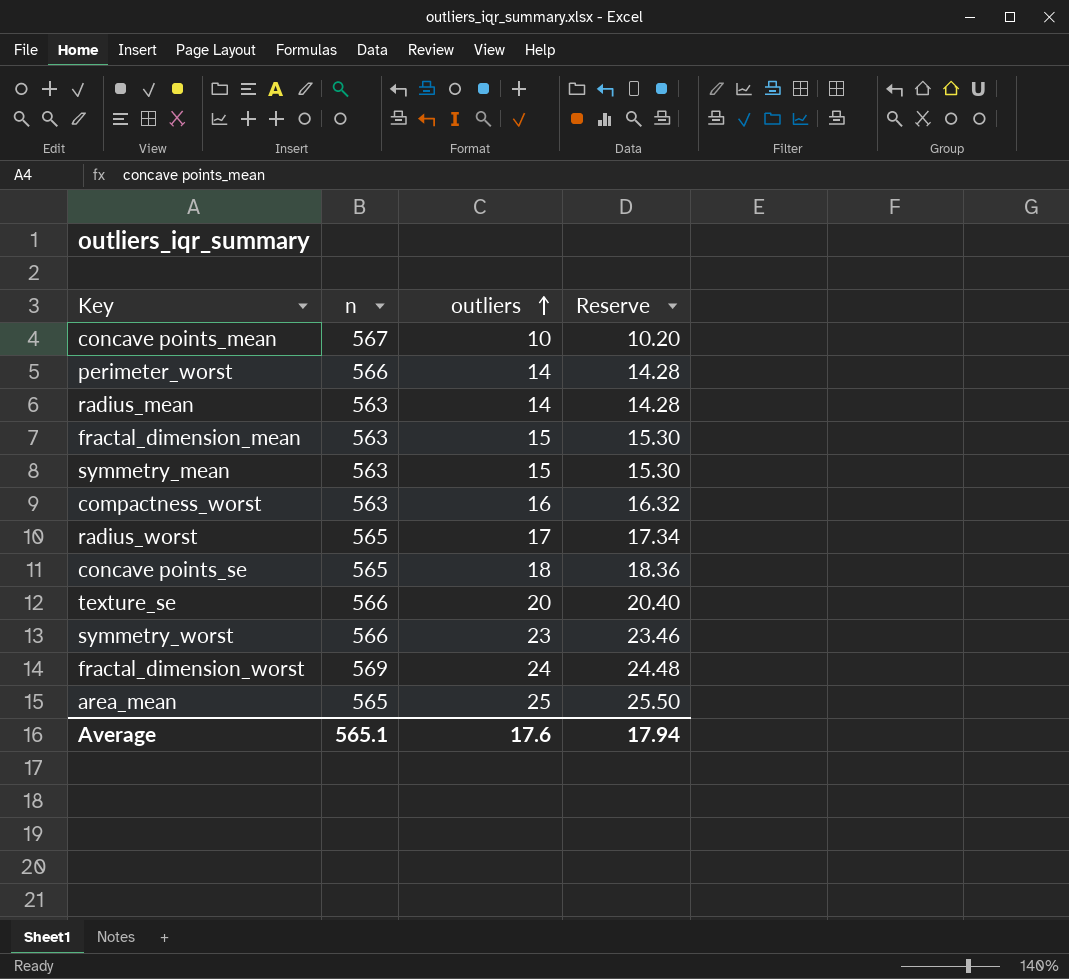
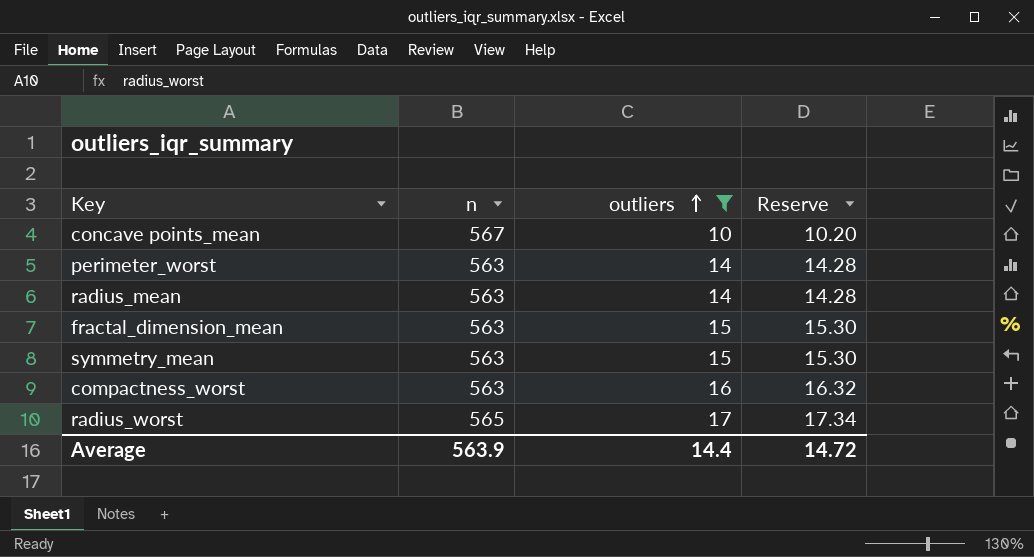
filter: none -> outliers <= 17
perimeter_worst | n: 566 -> 563
Average | n: 565.1 -> 563.9
Average | outliers: 17.6 -> 14.4
Average | Reserve: 17.94 -> 14.72

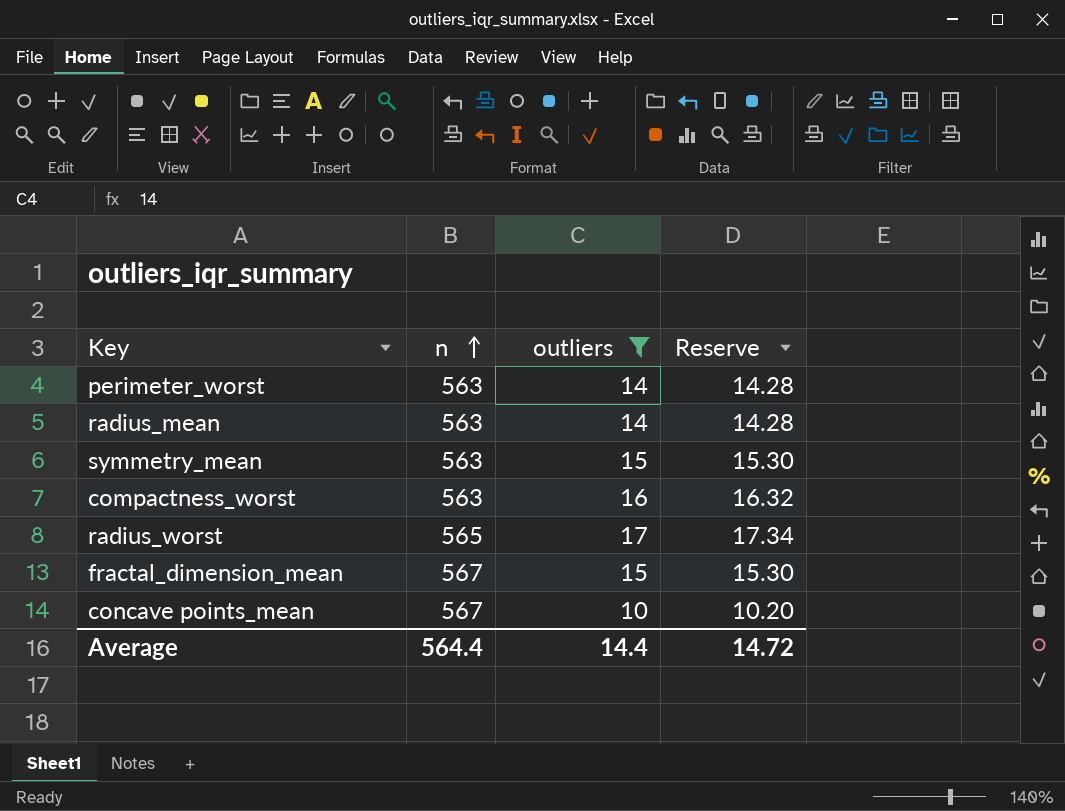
row order: outliers ascending -> n ascending
fractal_dimension_mean | n: 563 -> 567
Average | n: 563.9 -> 564.4

